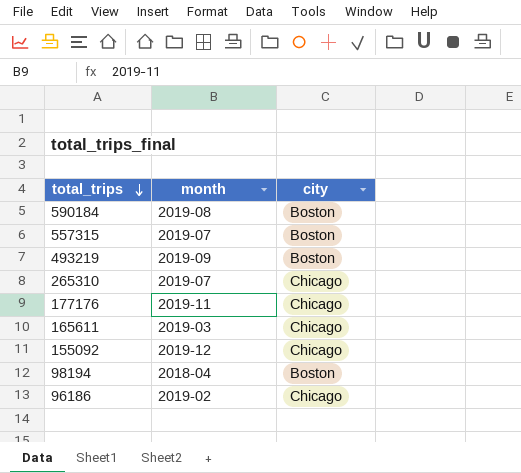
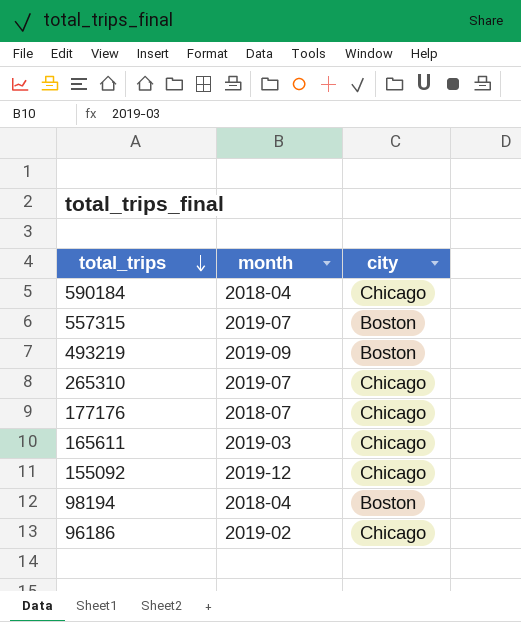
590184 | month: 2019-08 -> 2018-04
590184 | city: Boston -> Chicago
177176 | month: 2019-11 -> 2018-07

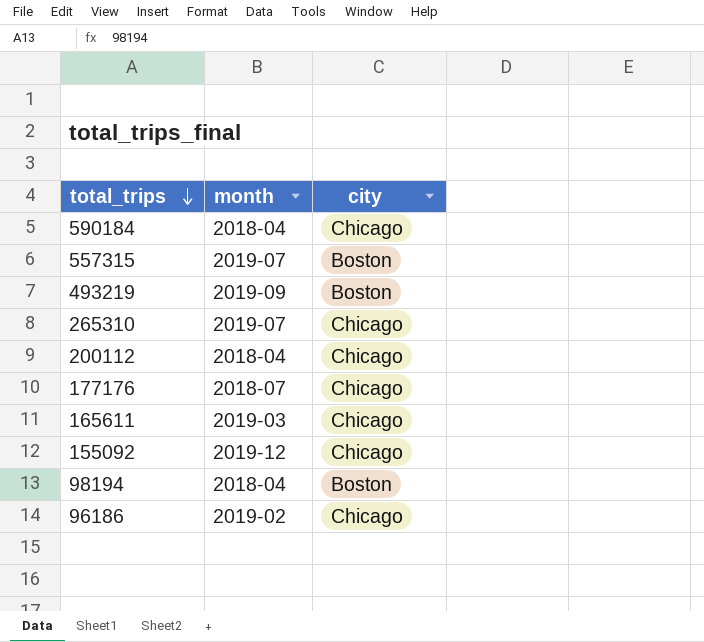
row 200112: none -> 2018-04 | Chicago

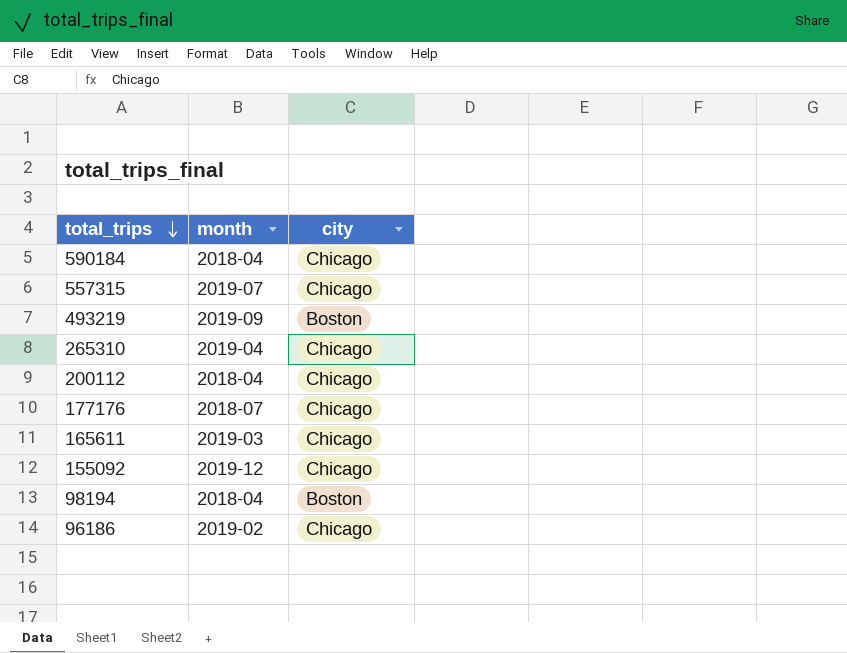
557315 | city: Boston -> Chicago
265310 | month: 2019-07 -> 2019-04

